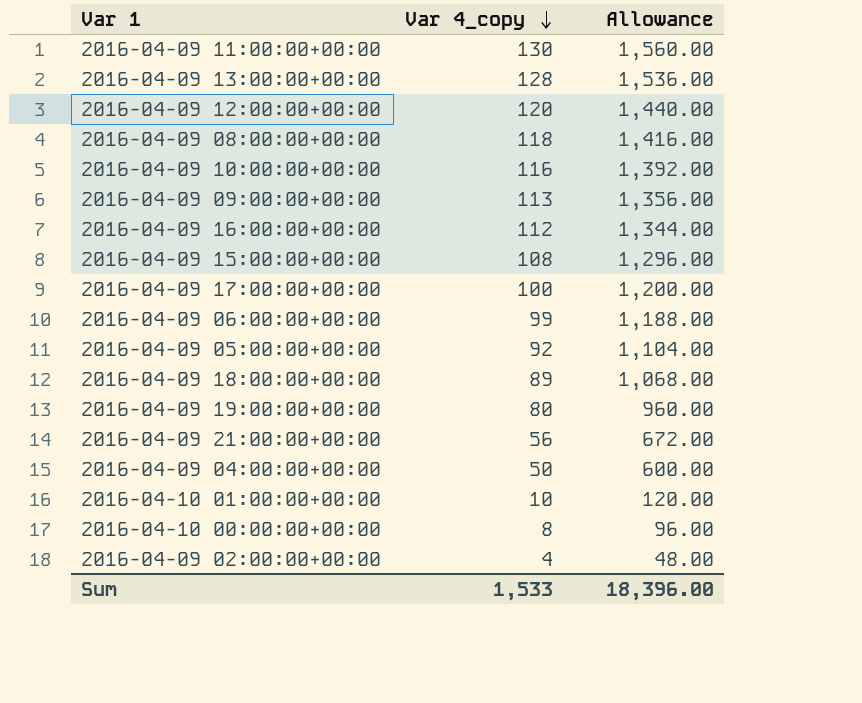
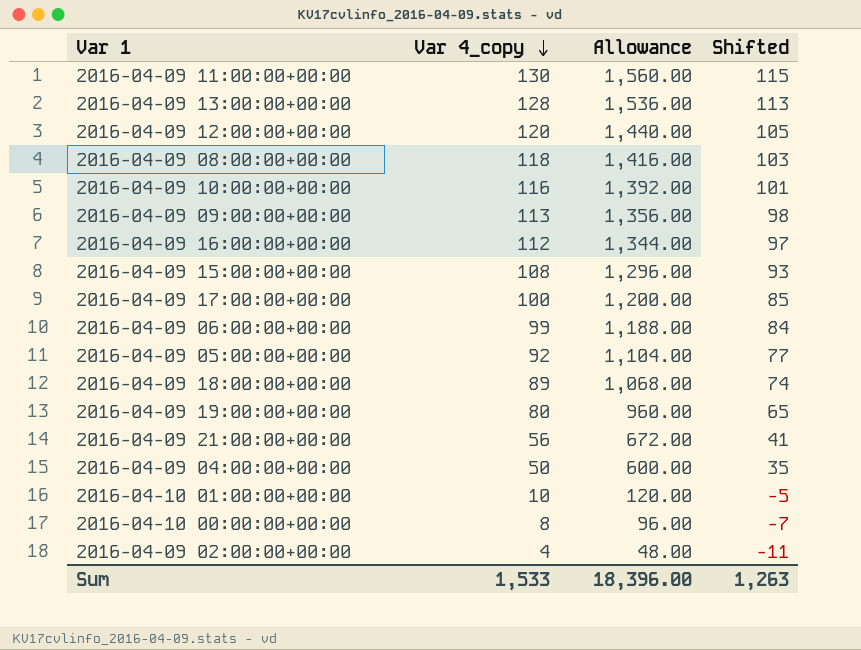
column Shifted | formula: none -> [Var 4_copy] - 15

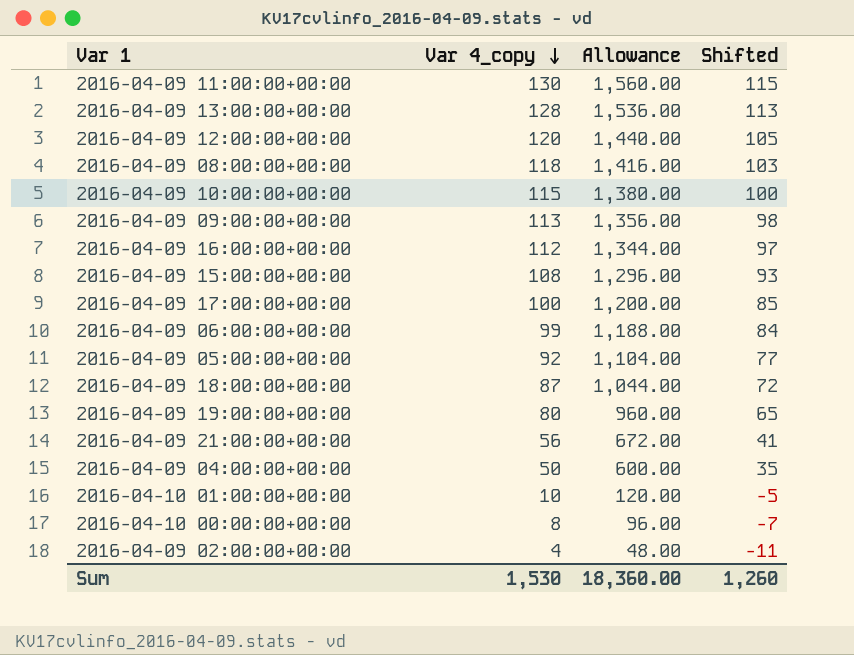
2016-04-09 10:00:00+00:00 | Var 4_copy: 116 -> 115
2016-04-09 10:00:00+00:00 | Allowance: 1,392.00 -> 1,380.00
2016-04-09 10:00:00+00:00 | Shifted: 101 -> 100
2016-04-09 18:00:00+00:00 | Var 4_copy: 89 -> 87
2016-04-09 18:00:00+00:00 | Allowance: 1,068.00 -> 1,044.00
2016-04-09 18:00:00+00:00 | Shifted: 74 -> 72
Sum | Var 4_copy: 1,533 -> 1,530
Sum | Allowance: 18,396.00 -> 18,360.00
Sum | Shifted: 1,263 -> 1,260

